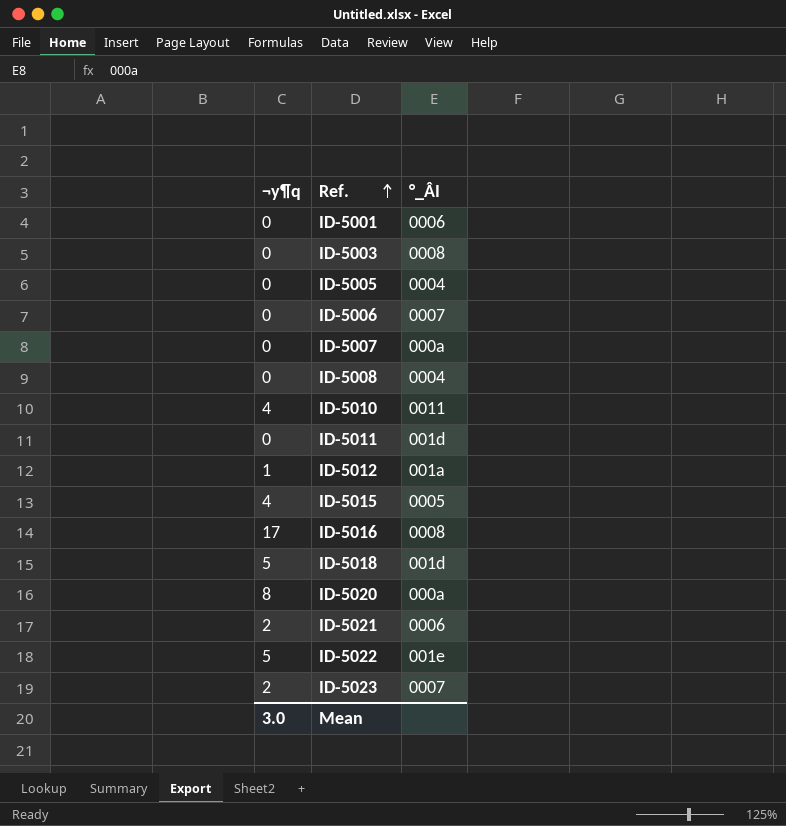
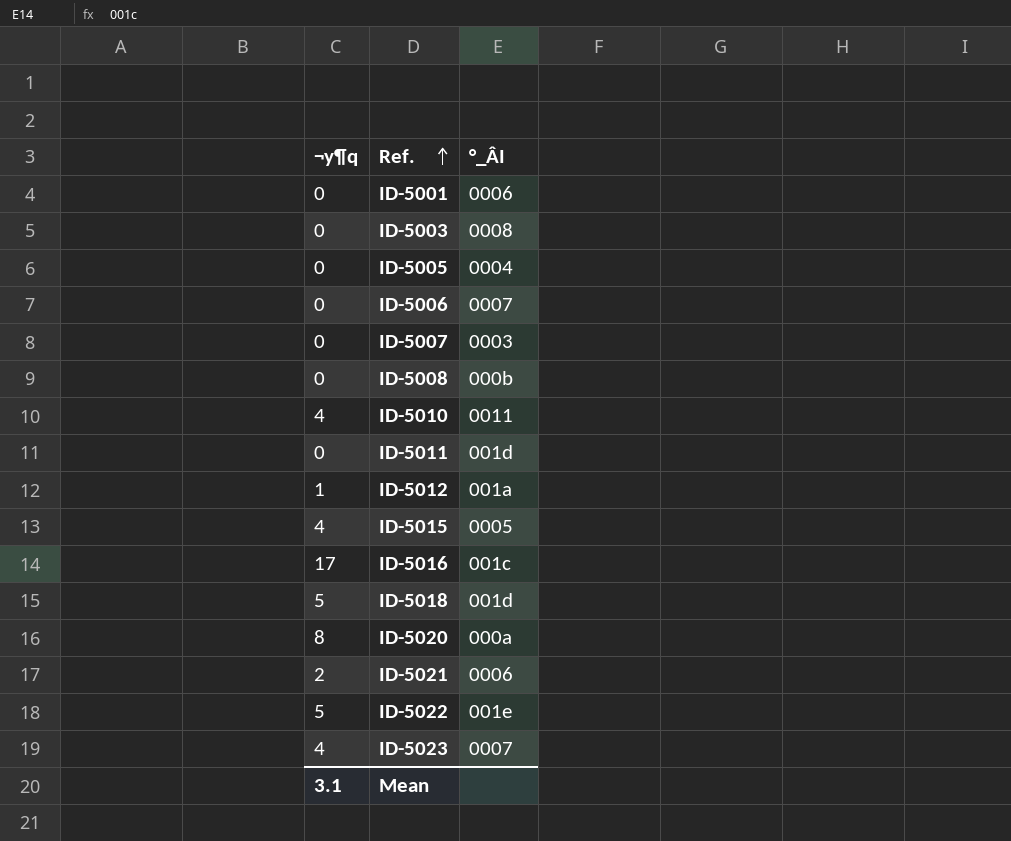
ID-5007 | °_ÂI: 000a -> 0003
ID-5008 | °_ÂI: 0004 -> 000b
ID-5016 | °_ÂI: 0008 -> 001c
ID-5023 | ¬y¶q: 2 -> 4
Mean | ¬y¶q: 3.0 -> 3.1

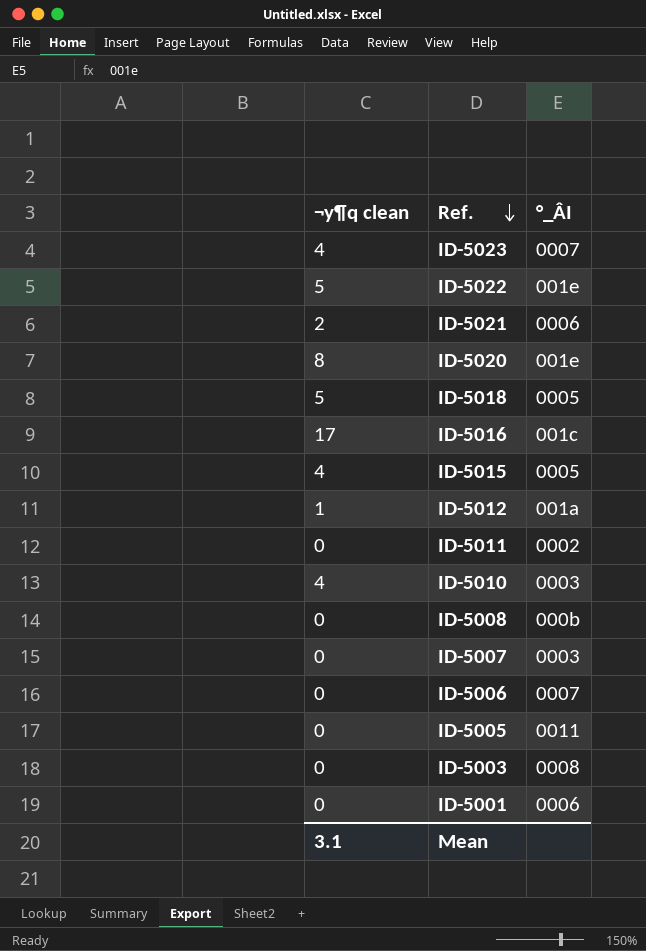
row order: Ref. ascending -> Ref. descending
column name: ¬y¶q -> ¬y¶q clean
ID-5020 | °_ÂI: 000a -> 001e
ID-5018 | °_ÂI: 001d -> 0005
ID-5011 | °_ÂI: 001d -> 0002
ID-5010 | °_ÂI: 0011 -> 0003
ID-5005 | °_ÂI: 0004 -> 0011

